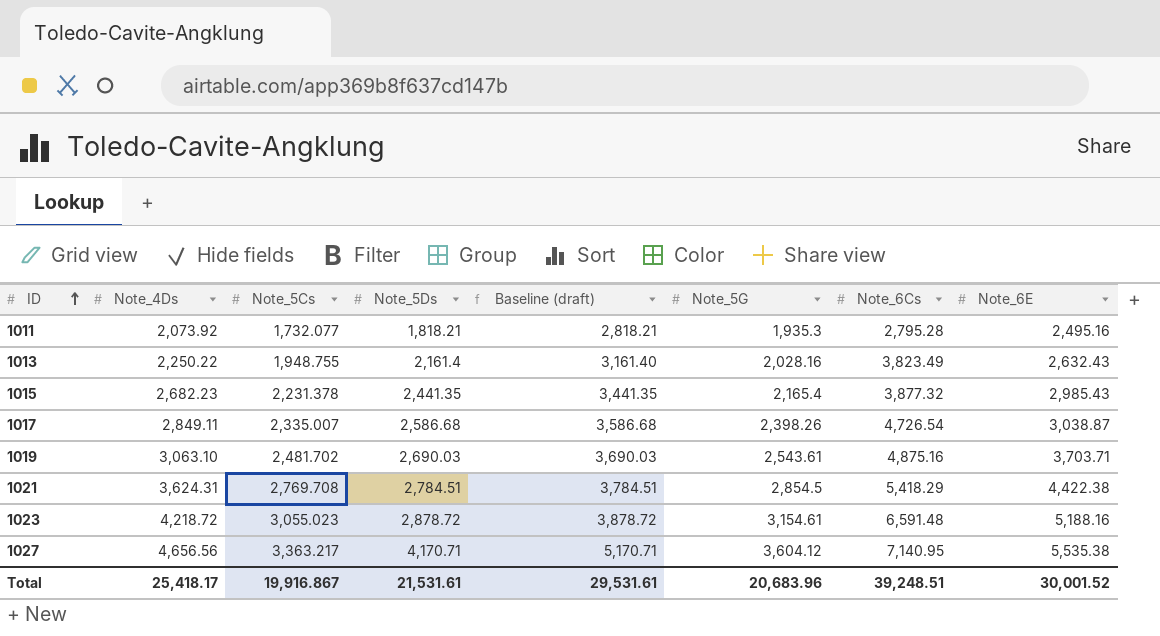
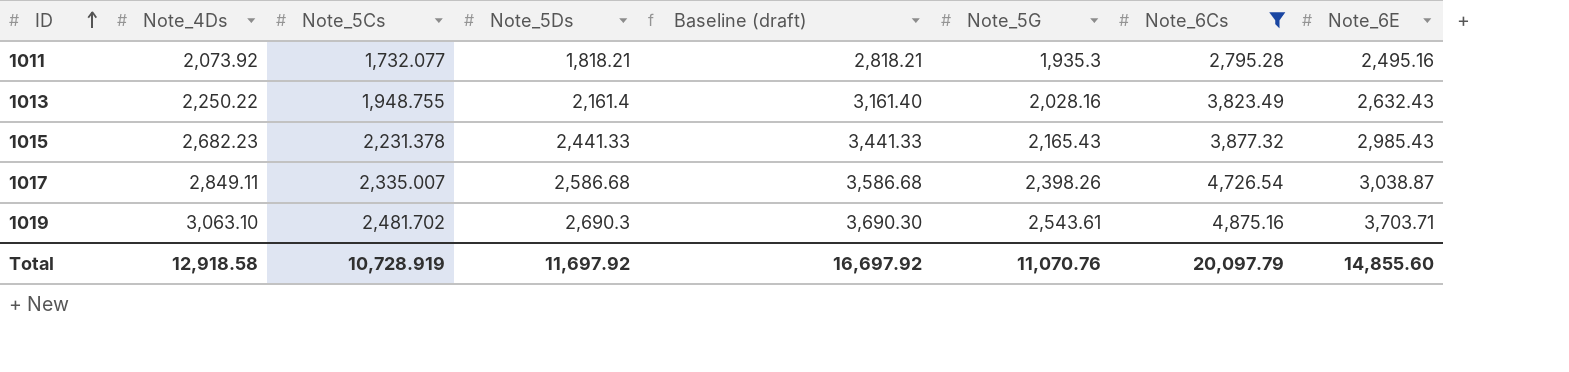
filter: none -> Note_6Cs <= 4,875.16
1015 | Note_5Ds: 2,441.35 -> 2,441.33
1015 | Baseline (draft): 3,441.35 -> 3,441.33
1015 | Note_5G: 2,165.4 -> 2,165.43
1019 | Note_5Ds: 2,690.03 -> 2,690.3
1019 | Baseline (draft): 3,690.03 -> 3,690.30
Total | Note_4Ds: 25,418.17 -> 12,918.58
Total | Note_5Cs: 19,916.867 -> 10,728.919
Total | Note_5Ds: 21,531.61 -> 11,697.92
Total | Baseline (draft): 29,531.61 -> 16,697.92
Total | Note_5G: 20,683.96 -> 11,070.76
Total | Note_6Cs: 39,248.51 -> 20,097.79
Total | Note_6E: 30,001.52 -> 14,855.60

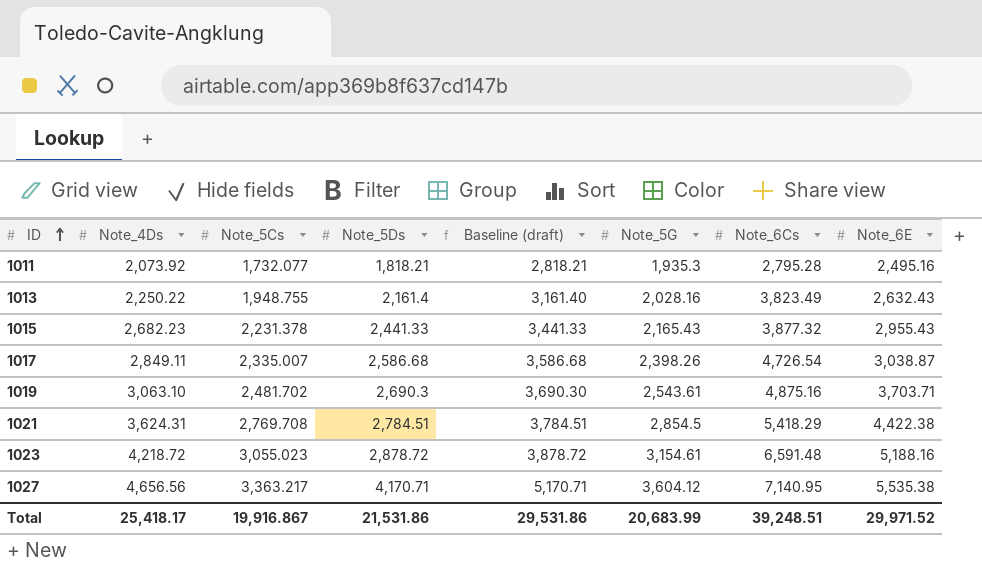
filter: Note_6Cs <= 4,875.16 -> none
1015 | Note_6E: 2,985.43 -> 2,955.43
Total | Note_4Ds: 12,918.58 -> 25,418.17
Total | Note_5Cs: 10,728.919 -> 19,916.867
Total | Note_5Ds: 11,697.92 -> 21,531.86
Total | Baseline (draft): 16,697.92 -> 29,531.86
Total | Note_5G: 11,070.76 -> 20,683.99
Total | Note_6Cs: 20,097.79 -> 39,248.51
Total | Note_6E: 14,855.60 -> 29,971.52

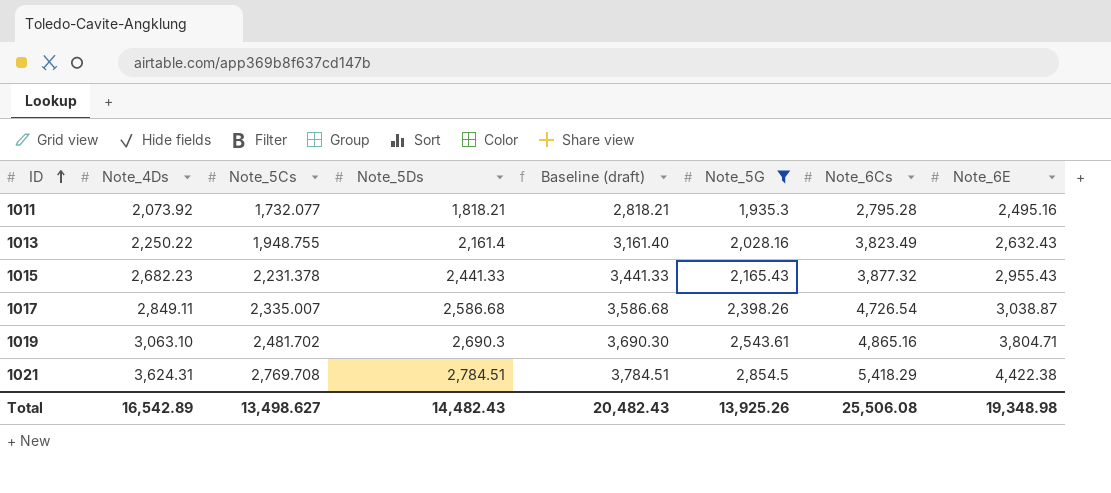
filter: none -> Note_5G <= 2,854.5
1019 | Note_6Cs: 4,875.16 -> 4,865.16
1019 | Note_6E: 3,703.71 -> 3,804.71
Total | Note_4Ds: 25,418.17 -> 16,542.89
Total | Note_5Cs: 19,916.867 -> 13,498.627
Total | Note_5Ds: 21,531.86 -> 14,482.43
Total | Baseline (draft): 29,531.86 -> 20,482.43
Total | Note_5G: 20,683.99 -> 13,925.26
Total | Note_6Cs: 39,248.51 -> 25,506.08
Total | Note_6E: 29,971.52 -> 19,348.98

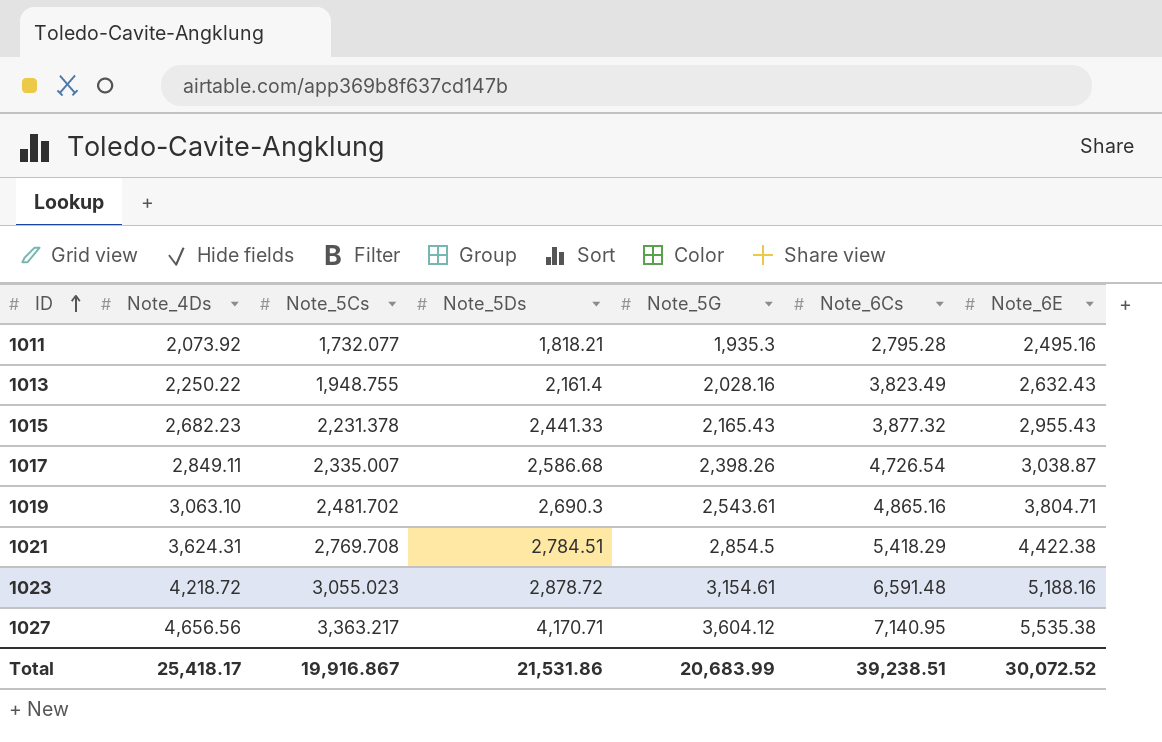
filter: Note_5G <= 2,854.5 -> none
column Baseline (draft) | formula: [Note_5Ds] + 1000 -> none
Total | Note_4Ds: 16,542.89 -> 25,418.17
Total | Note_5Cs: 13,498.627 -> 19,916.867
Total | Note_5Ds: 14,482.43 -> 21,531.86
Total | Note_5G: 13,925.26 -> 20,683.99
Total | Note_6Cs: 25,506.08 -> 39,238.51
Total | Note_6E: 19,348.98 -> 30,072.52

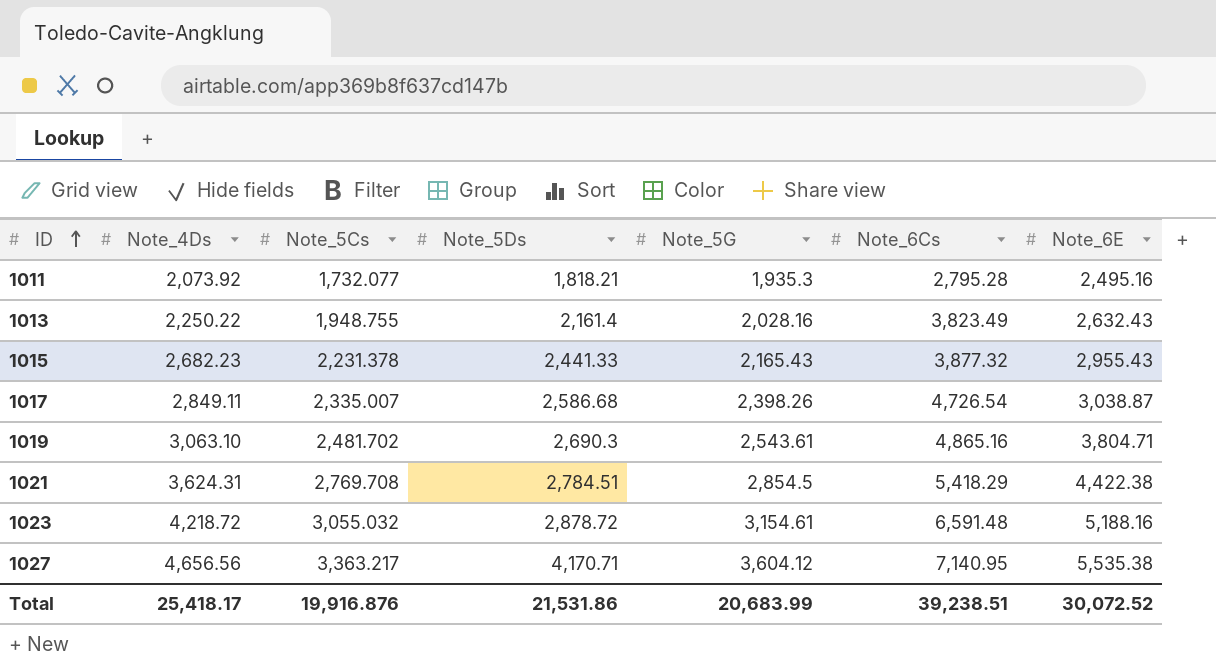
1023 | Note_5Cs: 3,055.023 -> 3,055.032
Total | Note_5Cs: 19,916.867 -> 19,916.876

